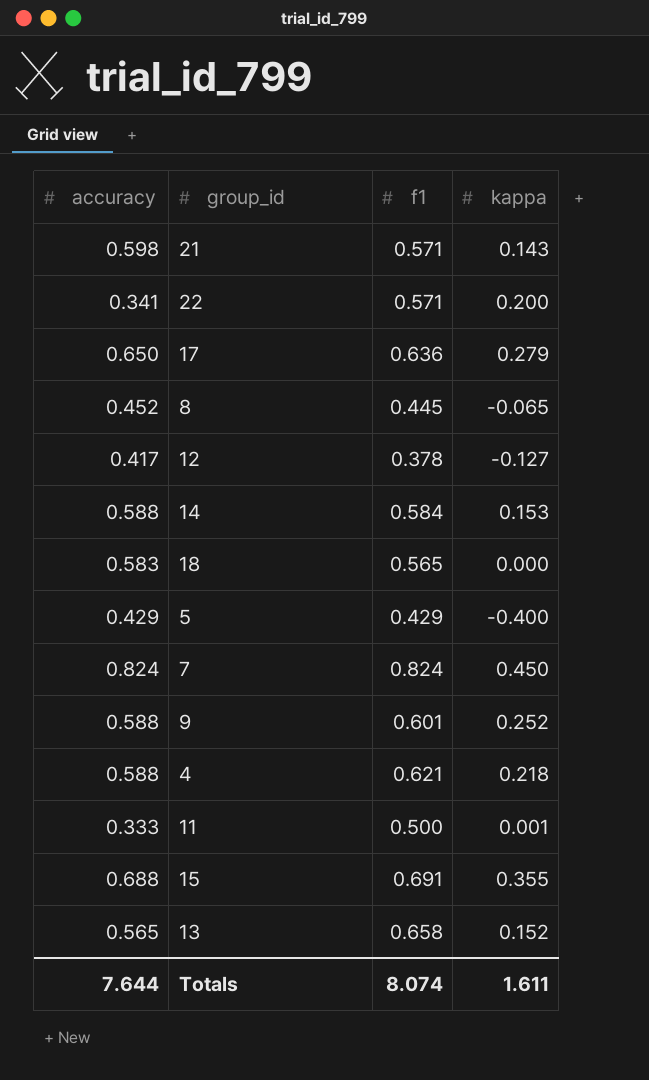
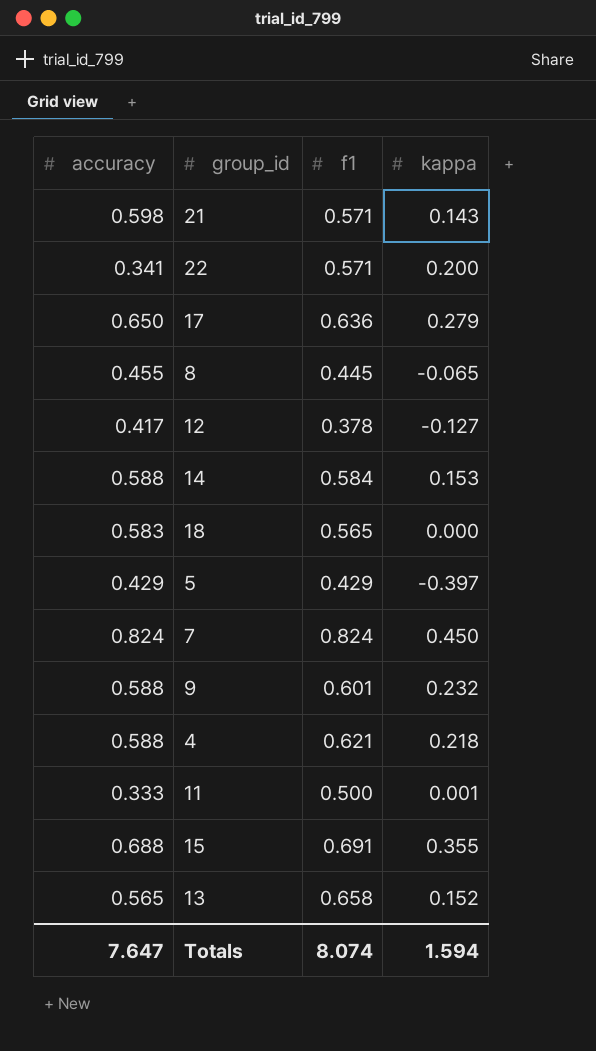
8 | accuracy: 0.452 -> 0.455
5 | kappa: -0.400 -> -0.397
9 | kappa: 0.252 -> 0.232
Totals | accuracy: 7.644 -> 7.647
Totals | kappa: 1.611 -> 1.594

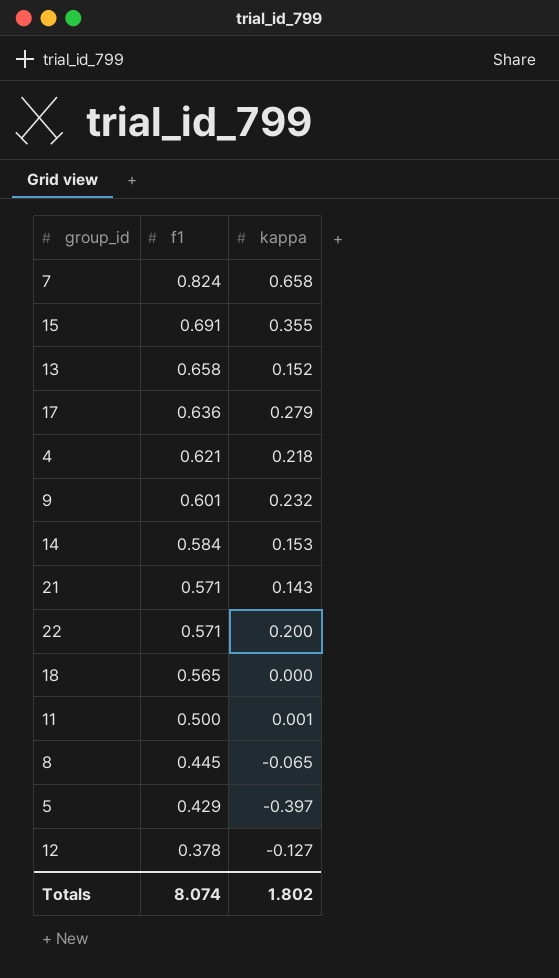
row order: none -> f1 descending
column accuracy | position: 1 -> none
7 | kappa: 0.450 -> 0.658
Totals | kappa: 1.594 -> 1.802

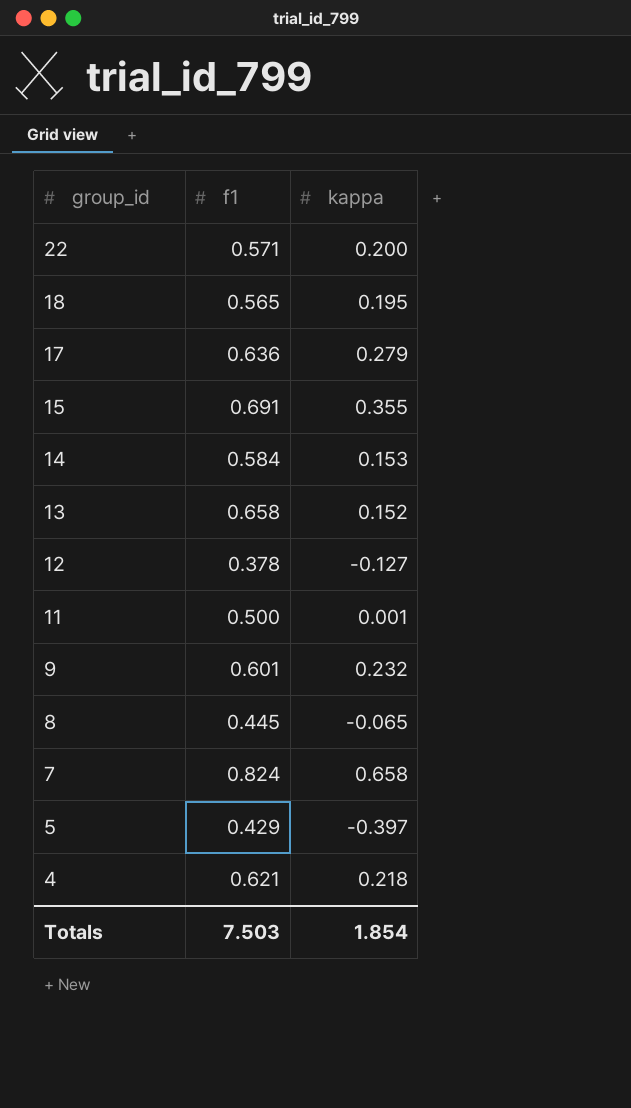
row order: f1 descending -> group_id descending
row 21: 0.571 | 0.143 -> none
18 | kappa: 0.000 -> 0.195
Totals | f1: 8.074 -> 7.503
Totals | kappa: 1.802 -> 1.854

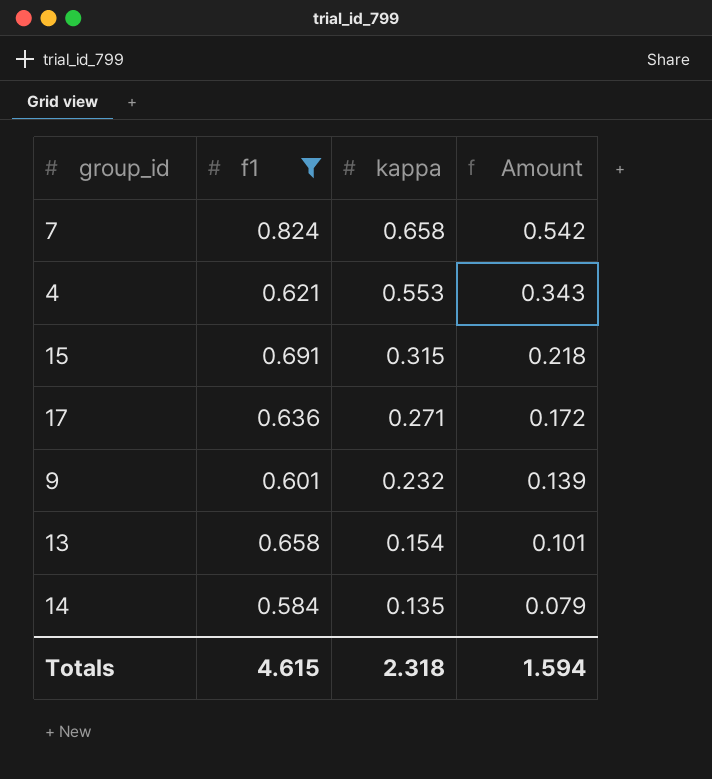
filter: none -> f1 >= 0.584
row order: group_id descending -> kappa descending
column Amount | formula: none -> [f1] * [kappa]
4 | kappa: 0.218 -> 0.553
15 | kappa: 0.355 -> 0.315
17 | kappa: 0.279 -> 0.271
13 | kappa: 0.152 -> 0.154
14 | kappa: 0.153 -> 0.135
Totals | f1: 7.503 -> 4.615
Totals | kappa: 1.854 -> 2.318

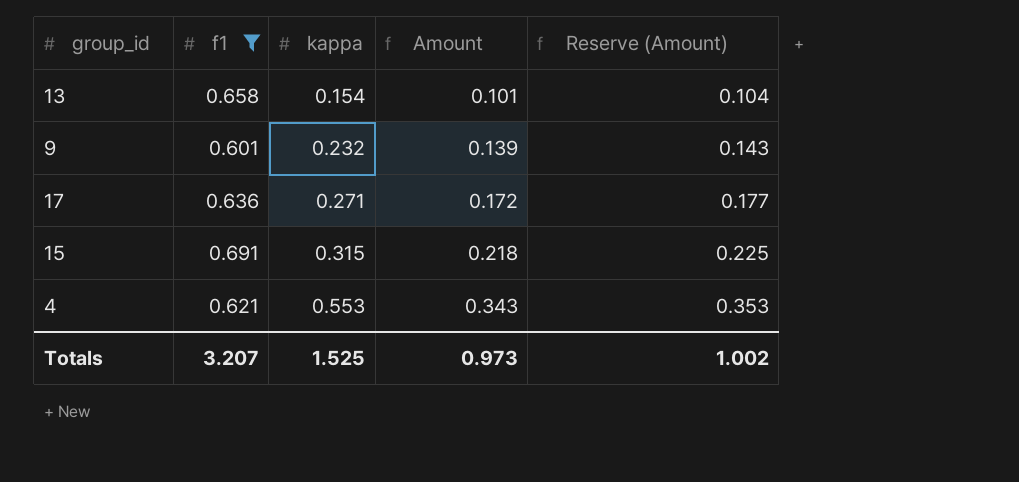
row order: kappa descending -> kappa ascending
column Reserve (Amount) | formula: none -> [Amount] * 1.03
row 7: 0.824 | 0.658 | 0.542 -> none
row 14: 0.584 | 0.135 | 0.079 -> none
Totals | f1: 4.615 -> 3.207
Totals | kappa: 2.318 -> 1.525
Totals | Amount: 1.594 -> 0.973

